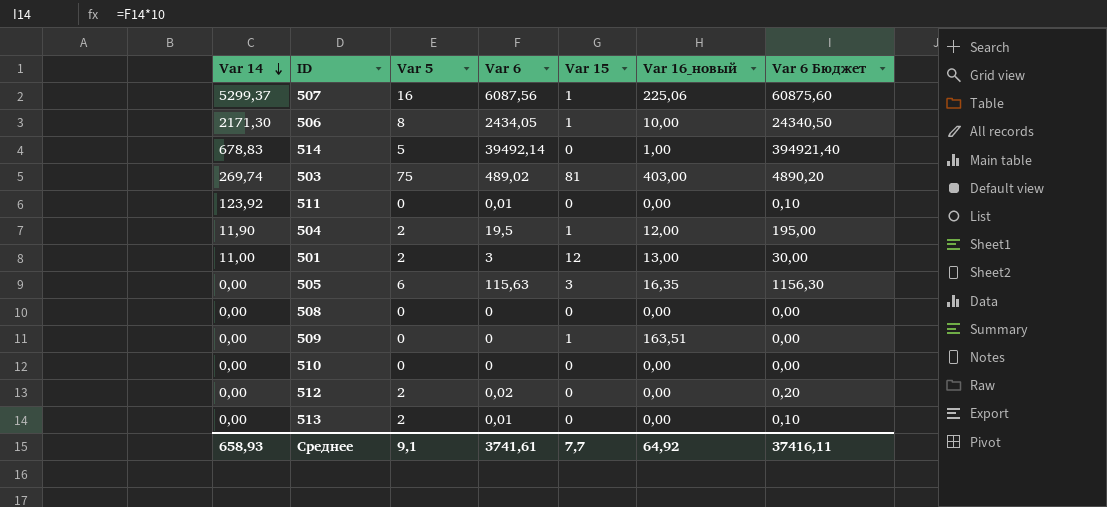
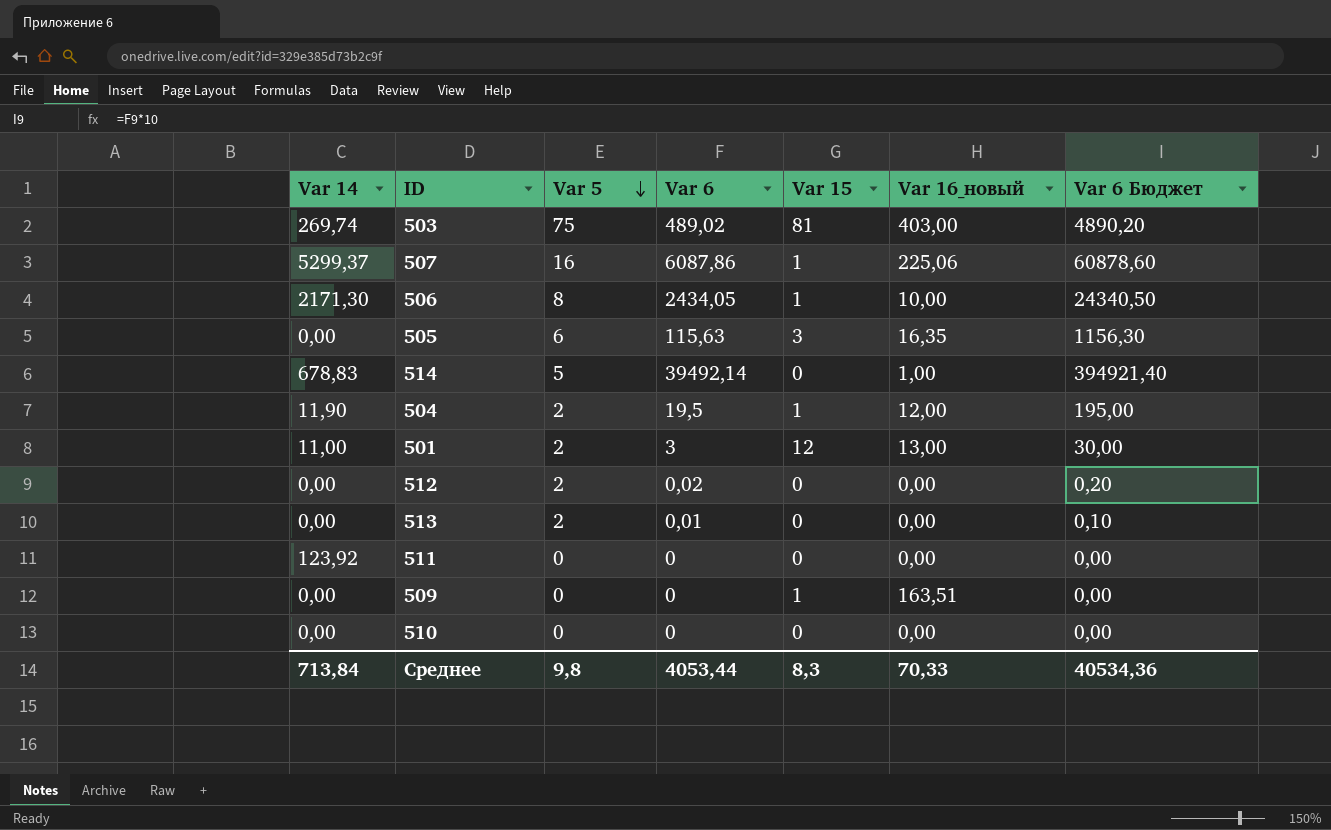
row order: Var 14 descending -> Var 5 descending
row 508: 0,00 | 0 | 0 | 0 | 0,00 | 0,00 -> none
507 | Var 6: 6087,56 -> 6087,86
507 | Var 6 Бюджет: 60875,60 -> 60878,60
511 | Var 6: 0,01 -> 0
511 | Var 6 Бюджет: 0,10 -> 0,00
Среднее | Var 14: 658,93 -> 713,84
Среднее | Var 5: 9,1 -> 9,8
Среднее | Var 6: 3741,61 -> 4053,44
Среднее | Var 15: 7,7 -> 8,3
Среднее | Var 16_новый: 64,92 -> 70,33
Среднее | Var 6 Бюджет: 37416,11 -> 40534,36

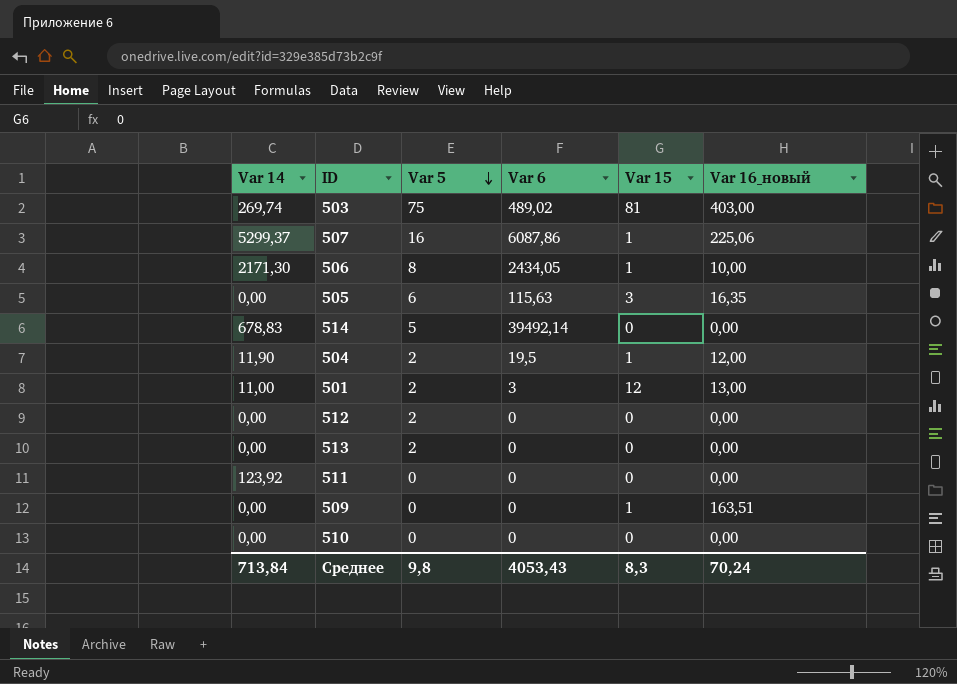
column Var 6 Бюджет | formula: [Var 6] * 10 -> none
514 | Var 16_новый: 1,00 -> 0,00
512 | Var 6: 0,02 -> 0
513 | Var 6: 0,01 -> 0
Среднее | Var 6: 4053,44 -> 4053,43
Среднее | Var 16_новый: 70,33 -> 70,24

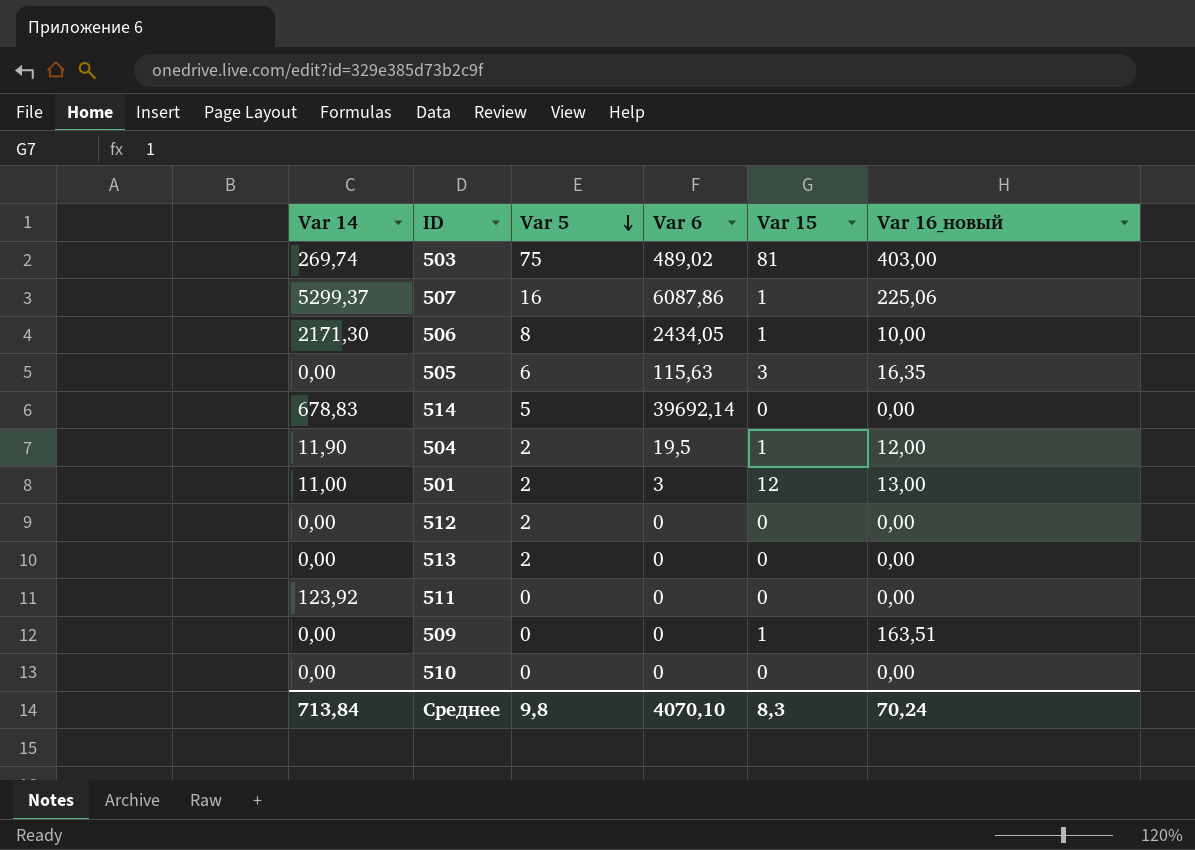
514 | Var 6: 39492,14 -> 39692,14
Среднее | Var 6: 4053,43 -> 4070,10

